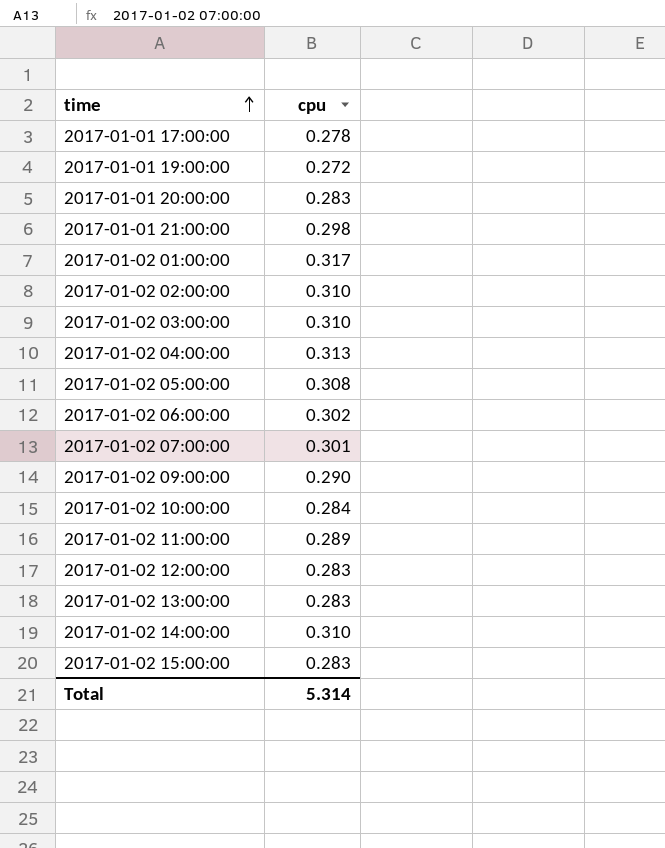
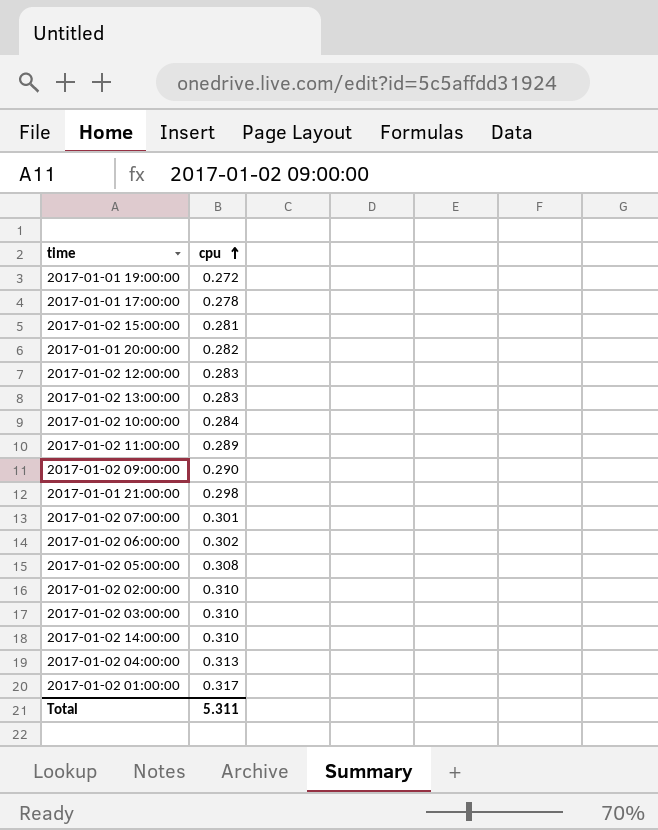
row order: time ascending -> cpu ascending
2017-01-02 15:00:00 | cpu: 0.283 -> 0.281
2017-01-01 20:00:00 | cpu: 0.283 -> 0.282
Total | cpu: 5.314 -> 5.311

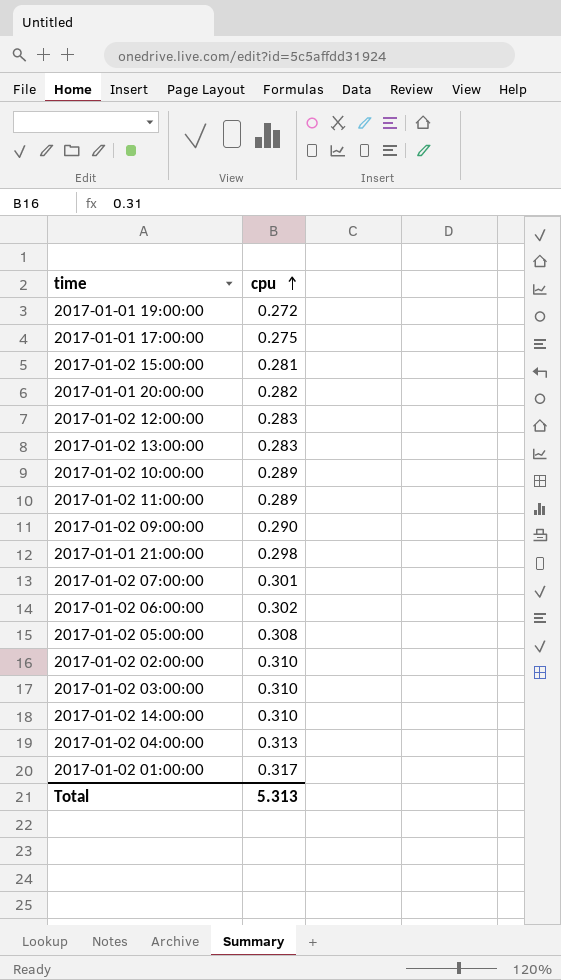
2017-01-01 17:00:00 | cpu: 0.278 -> 0.275
2017-01-02 10:00:00 | cpu: 0.284 -> 0.289
Total | cpu: 5.311 -> 5.313

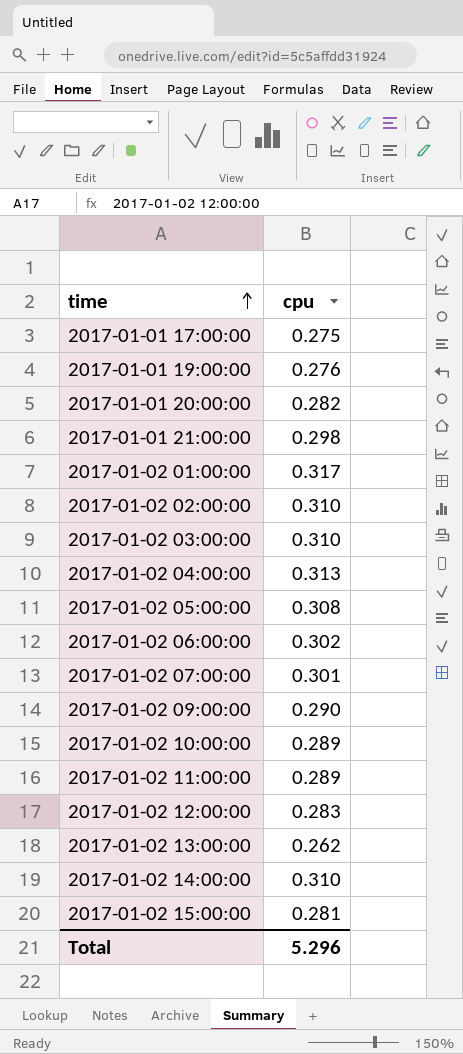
row order: cpu ascending -> time ascending
2017-01-01 19:00:00 | cpu: 0.272 -> 0.276
2017-01-02 13:00:00 | cpu: 0.283 -> 0.262
Total | cpu: 5.313 -> 5.296

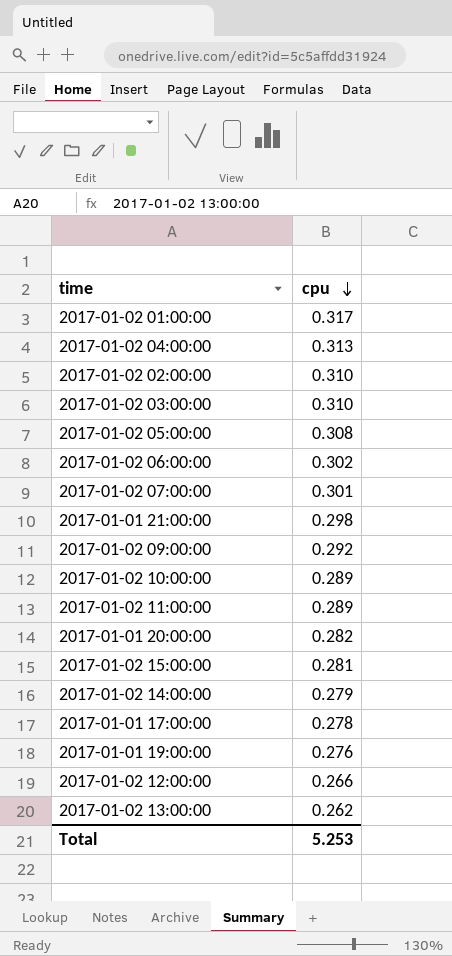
row order: time ascending -> cpu descending
2017-01-02 09:00:00 | cpu: 0.290 -> 0.292
2017-01-02 14:00:00 | cpu: 0.310 -> 0.279
2017-01-01 17:00:00 | cpu: 0.275 -> 0.278
2017-01-02 12:00:00 | cpu: 0.283 -> 0.266
Total | cpu: 5.296 -> 5.253

